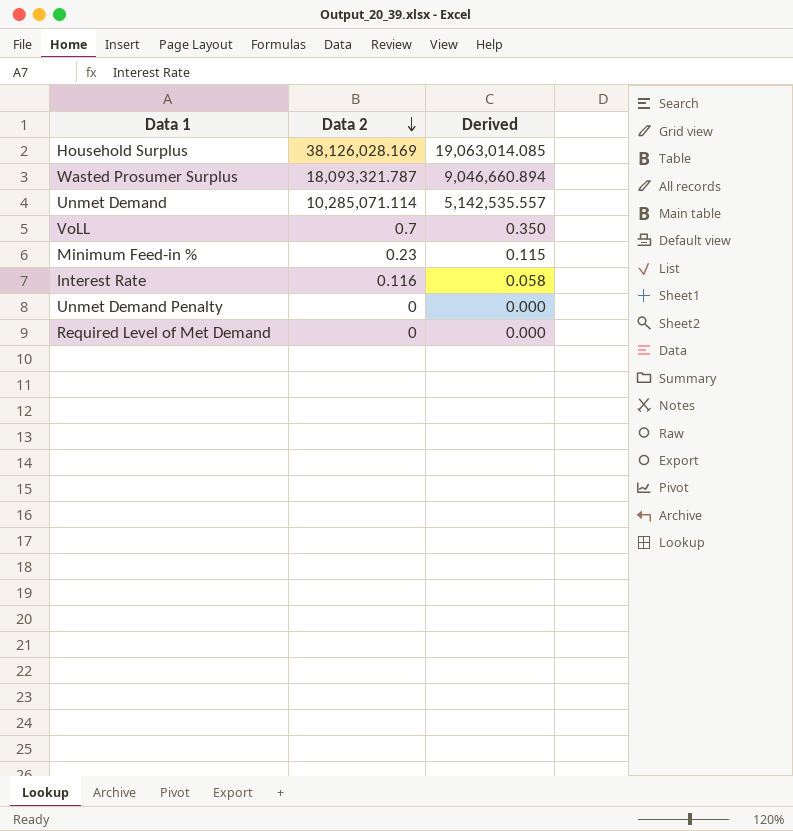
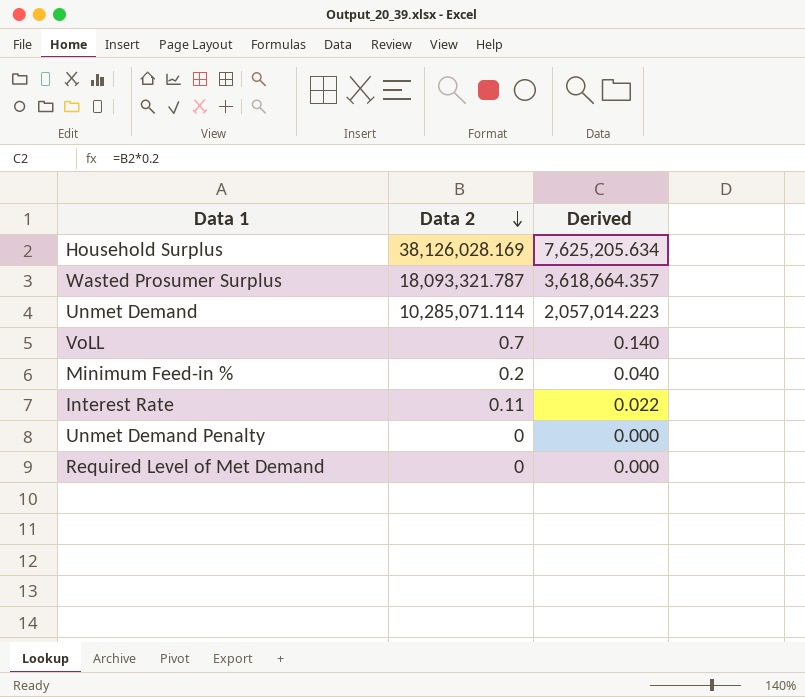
column Derived | formula: [Data 2] * 0.5 -> [Data 2] * 0.2
Minimum Feed-in % | Data 2: 0.23 -> 0.2
Interest Rate | Data 2: 0.116 -> 0.11

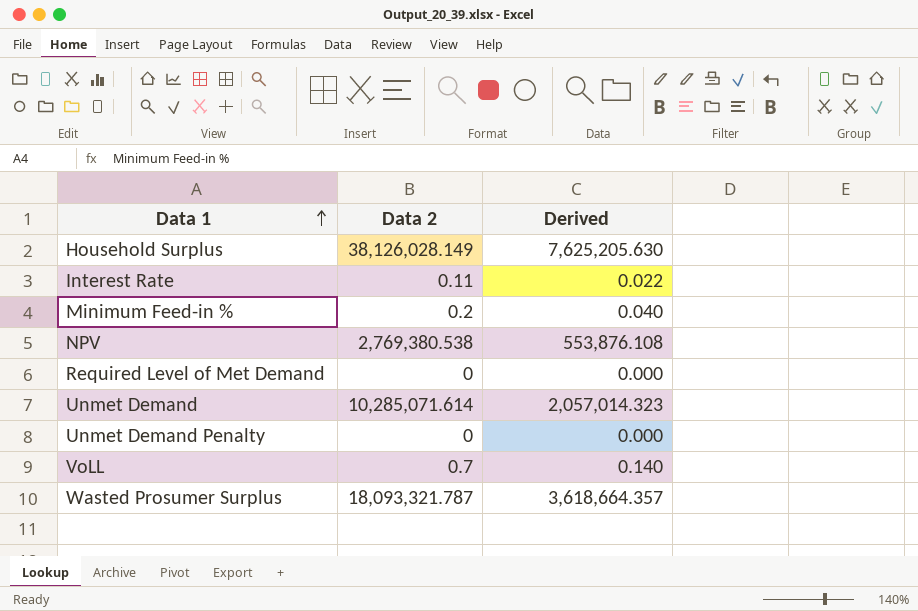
row order: Data 2 descending -> Data 1 ascending
Household Surplus | Data 2: 38,126,028.169 -> 38,126,028.149
Household Surplus | Derived: 7,625,205.634 -> 7,625,205.630
row NPV: none -> 2,769,380.538 | 553,876.108
Unmet Demand | Data 2: 10,285,071.114 -> 10,285,071.614
Unmet Demand | Derived: 2,057,014.223 -> 2,057,014.323

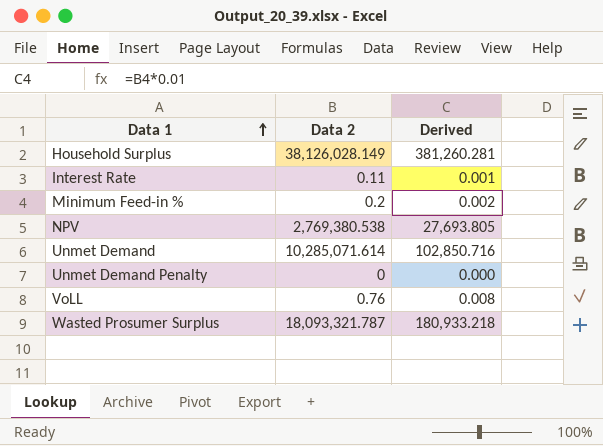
column Derived | formula: [Data 2] * 0.2 -> [Data 2] * 0.01
row Required Level of Met Demand: 0 | 0.000 -> none
VoLL | Data 2: 0.7 -> 0.76

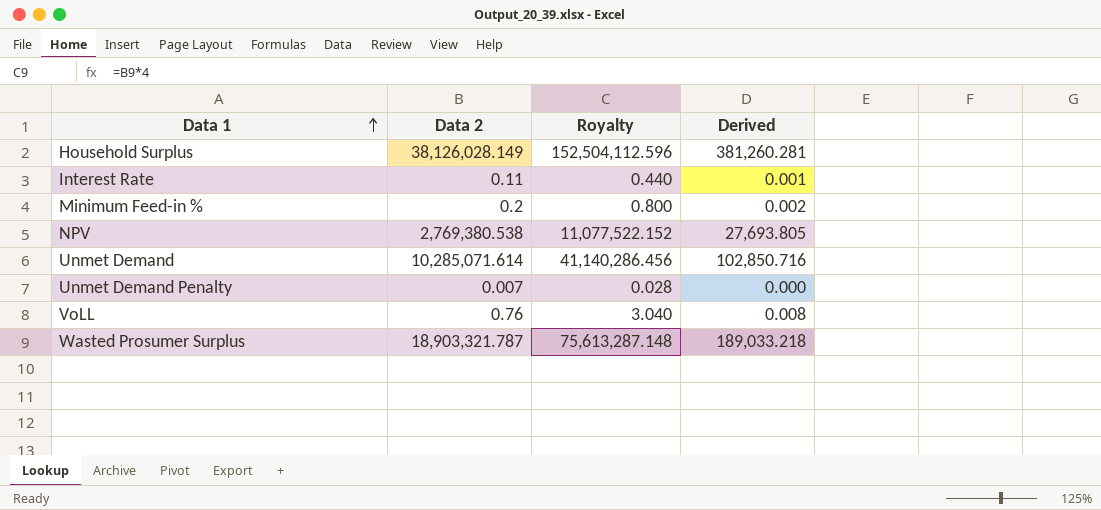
column Royalty | formula: none -> [Data 2] * 4
Unmet Demand Penalty | Data 2: 0 -> 0.007
Wasted Prosumer Surplus | Data 2: 18,093,321.787 -> 18,903,321.787
Wasted Prosumer Surplus | Derived: 180,933.218 -> 189,033.218

